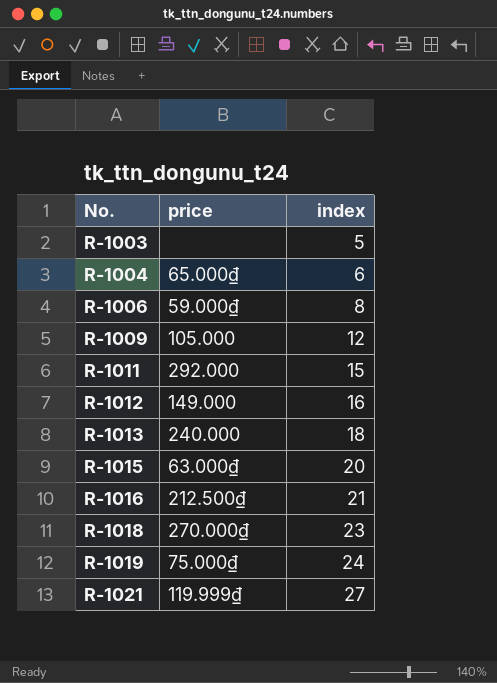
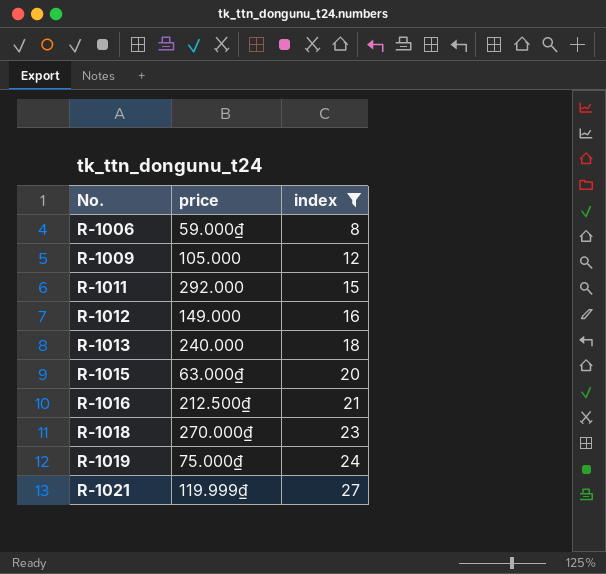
filter: none -> index >= 8

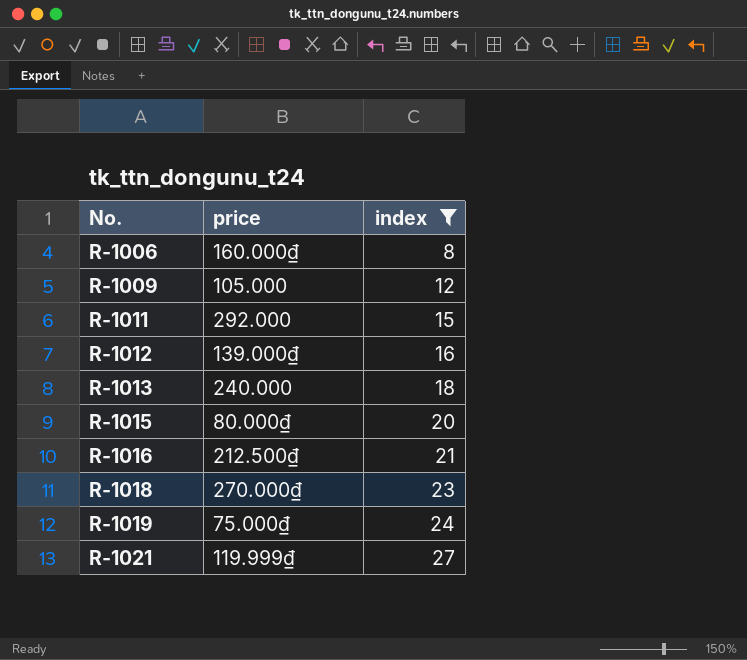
R-1006 | price: 59.000₫ -> 160.000₫
R-1012 | price: 149.000 -> 139.000₫
R-1015 | price: 63.000₫ -> 80.000₫

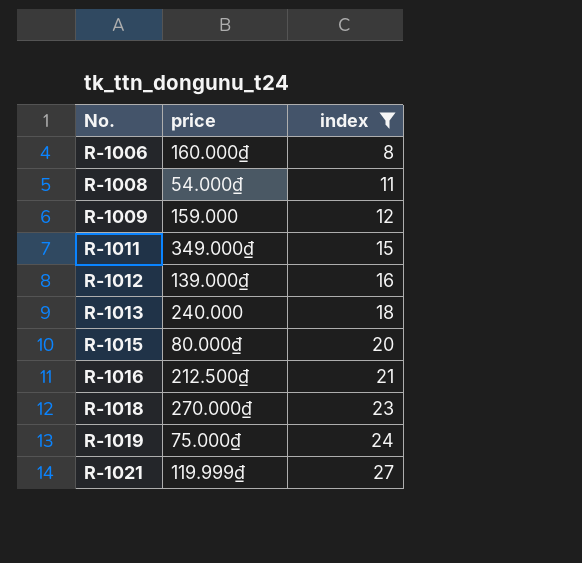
row R-1008: none -> 54.000₫ | 11
R-1009 | price: 105.000 -> 159.000
R-1011 | price: 292.000 -> 349.000₫

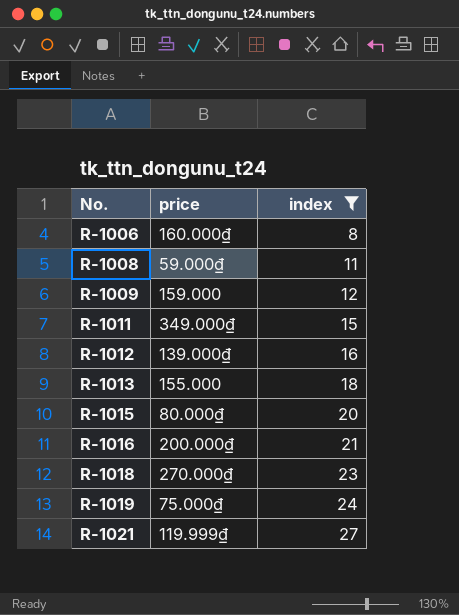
R-1008 | price: 54.000₫ -> 59.000₫
R-1013 | price: 240.000 -> 155.000
R-1016 | price: 212.500₫ -> 200.000₫

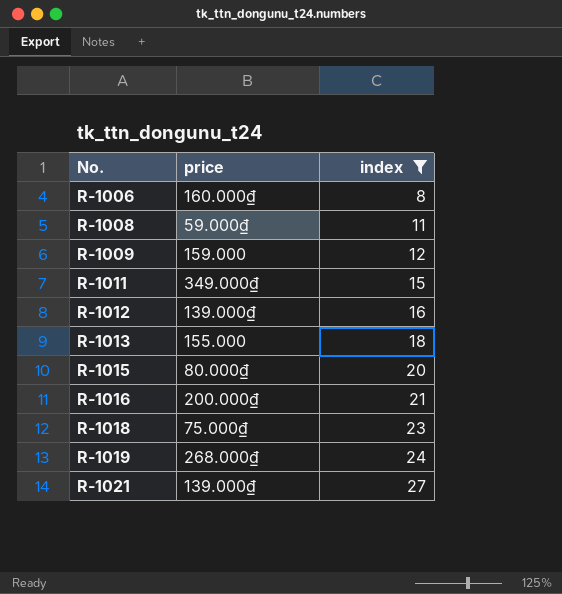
R-1018 | price: 270.000₫ -> 75.000₫
R-1019 | price: 75.000₫ -> 268.000₫
R-1021 | price: 119.999₫ -> 139.000₫

